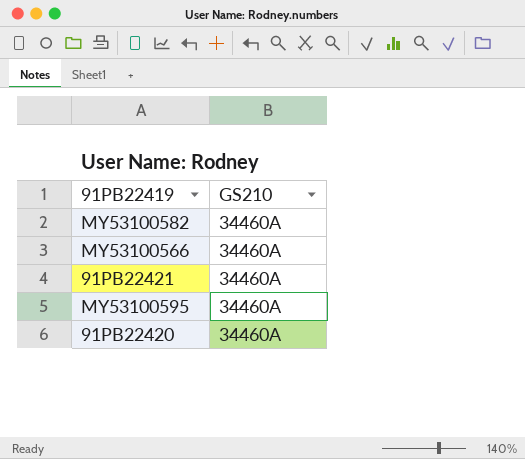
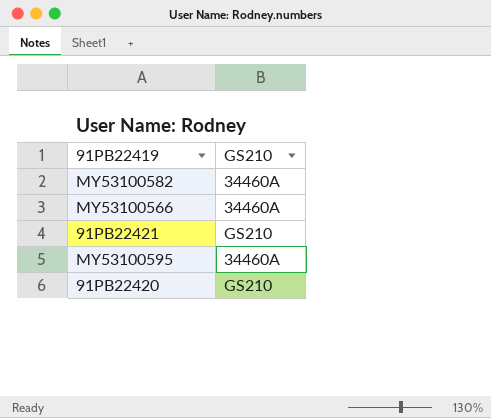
91PB22421 | GS210: 34460A -> GS210
91PB22420 | GS210: 34460A -> GS210

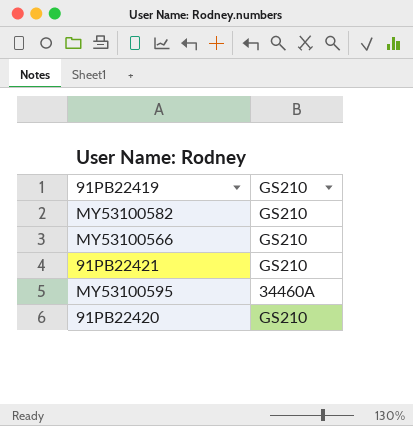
MY53100582 | GS210: 34460A -> GS210
MY53100566 | GS210: 34460A -> GS210

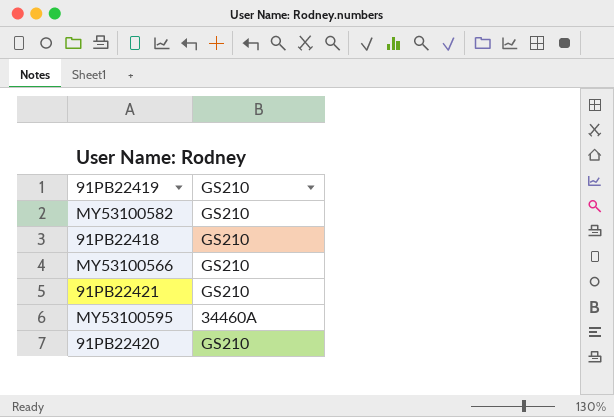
row 91PB22418: none -> GS210

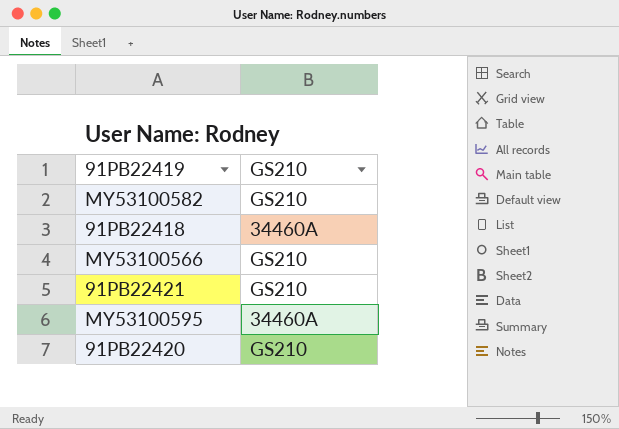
91PB22418 | GS210: GS210 -> 34460A

